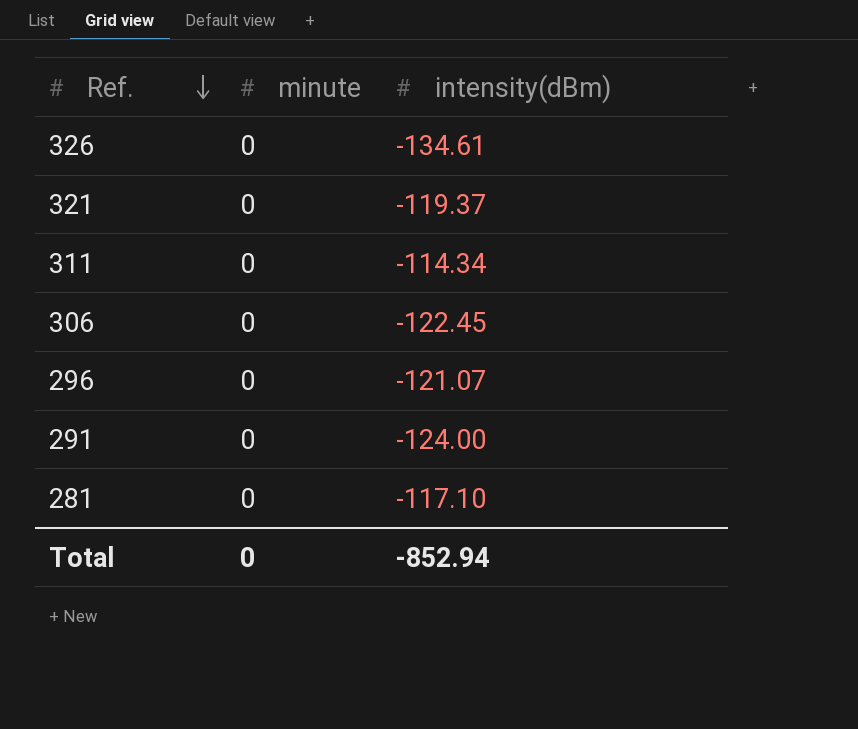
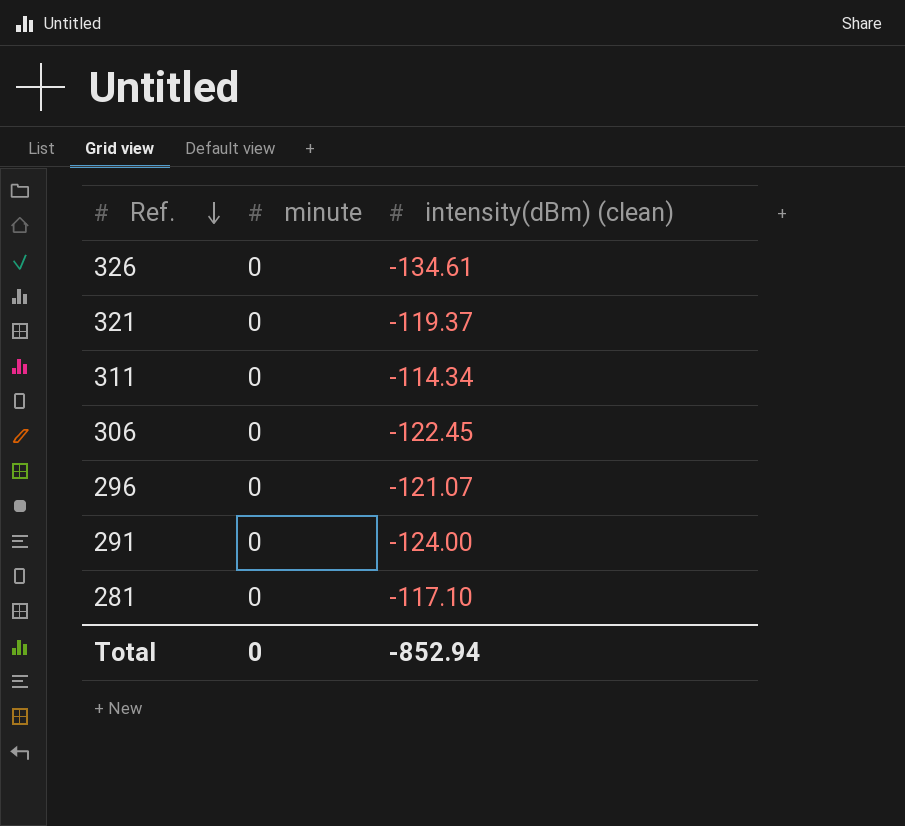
column name: intensity(dBm) -> intensity(dBm) (clean)

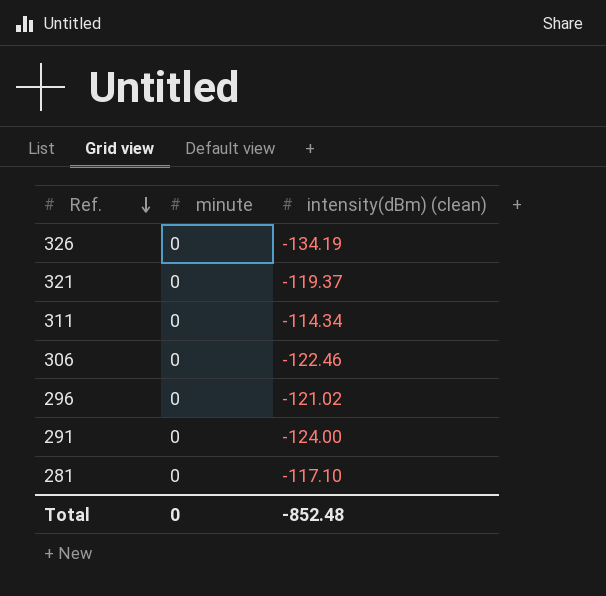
326 | intensity(dBm) (clean): -134.61 -> -134.19
306 | intensity(dBm) (clean): -122.45 -> -122.46
296 | intensity(dBm) (clean): -121.07 -> -121.02
Total | intensity(dBm) (clean): -852.94 -> -852.48

